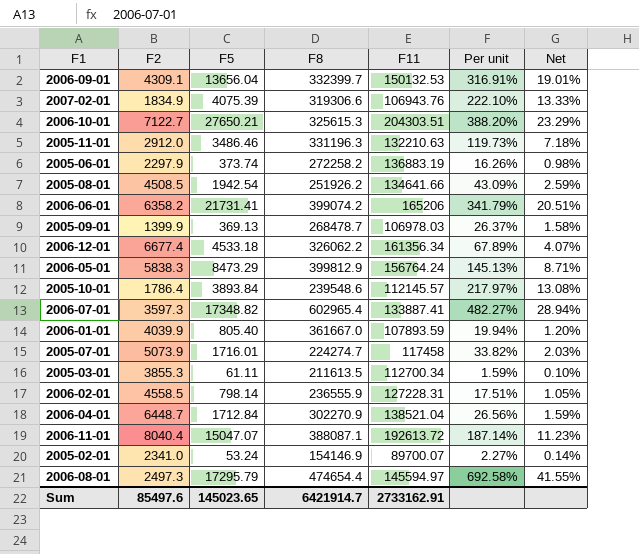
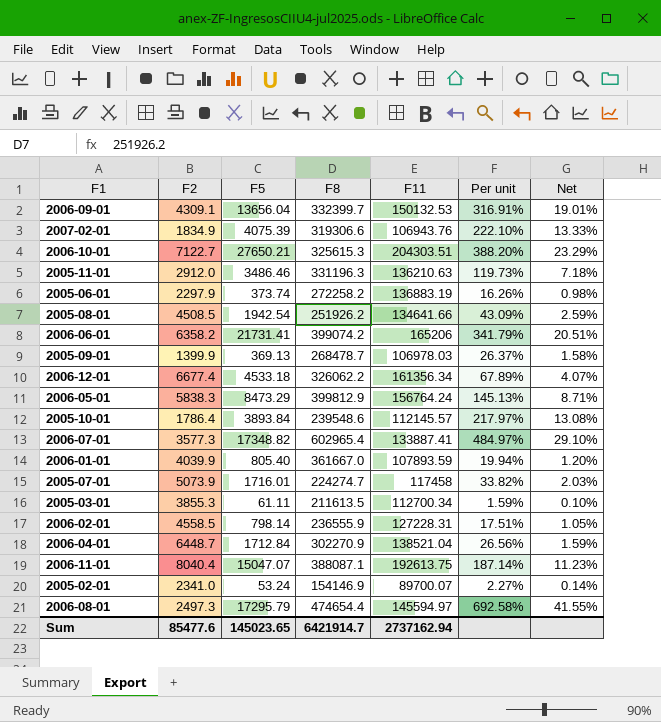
2005-11-01 | F11: 132210.63 -> 136210.63
2006-07-01 | F2: 3597.3 -> 3577.3
2006-07-01 | Per unit: 482.27% -> 484.97%
2006-07-01 | Net: 28.94% -> 29.10%
2006-11-01 | F11: 192613.72 -> 192613.75
Sum | F2: 85497.6 -> 85477.6
Sum | F11: 2733162.91 -> 2737162.94

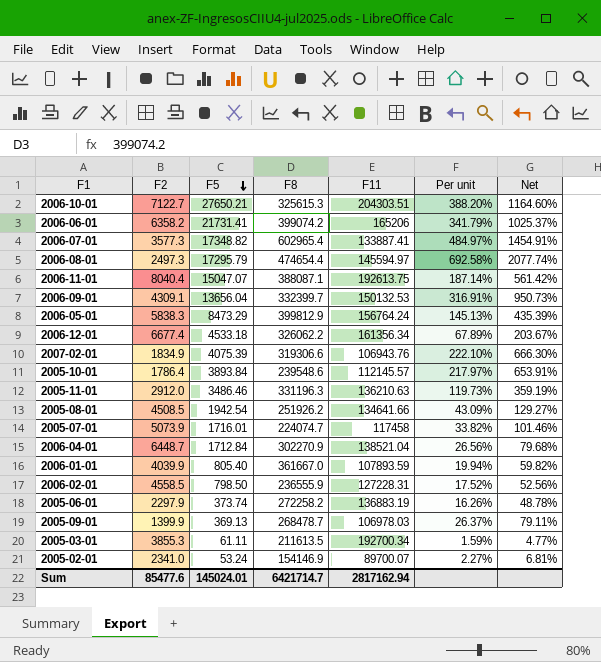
row order: none -> F5 descending
column Net | formula: [Per unit] * 0.06 -> [Per unit] * 3
2005-07-01 | F8: 224274.7 -> 224074.7
2006-02-01 | F5: 798.14 -> 798.50
2006-02-01 | Per unit: 17.51% -> 17.52%
2005-03-01 | F11: 112700.34 -> 192700.34
Sum | F5: 145023.65 -> 145024.01
Sum | F8: 6421914.7 -> 6421714.7
Sum | F11: 2737162.94 -> 2817162.94

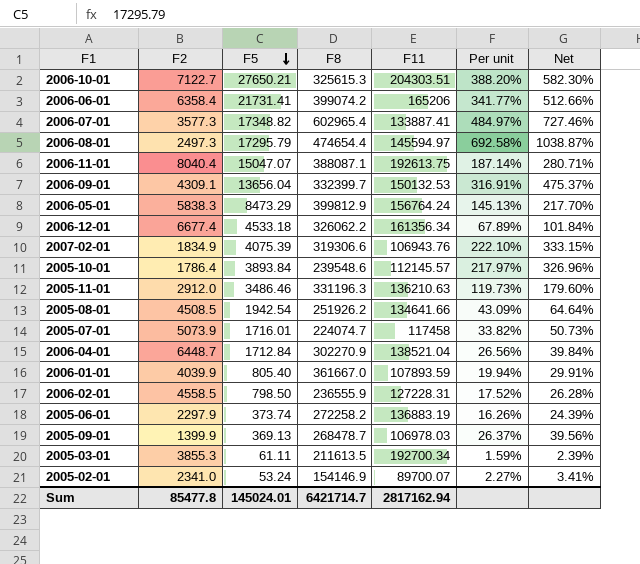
column Net | formula: [Per unit] * 3 -> [Per unit] * 1.5
2006-06-01 | F2: 6358.2 -> 6358.4
2006-06-01 | Per unit: 341.79% -> 341.77%
Sum | F2: 85477.6 -> 85477.8

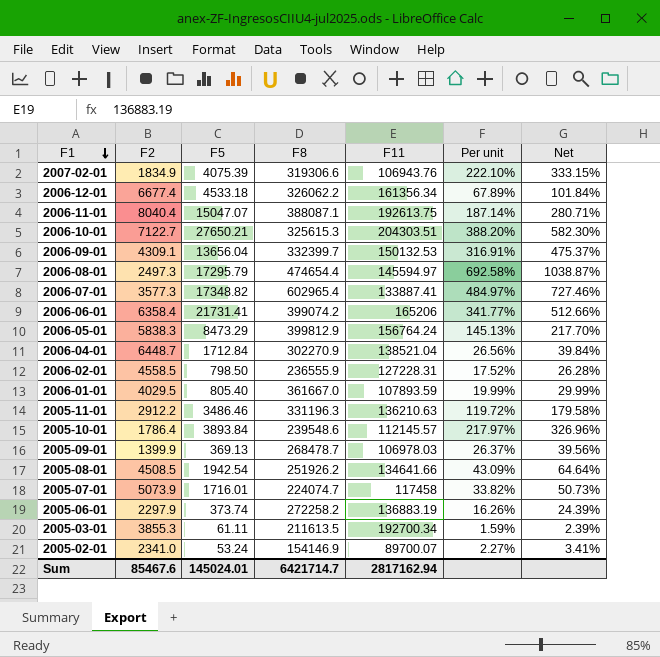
row order: F5 descending -> F1 descending
2006-01-01 | F2: 4039.9 -> 4029.5
2006-01-01 | Per unit: 19.94% -> 19.99%
2006-01-01 | Net: 29.91% -> 29.99%
2005-11-01 | F2: 2912.0 -> 2912.2
2005-11-01 | Per unit: 119.73% -> 119.72%
2005-11-01 | Net: 179.60% -> 179.58%
Sum | F2: 85477.8 -> 85467.6

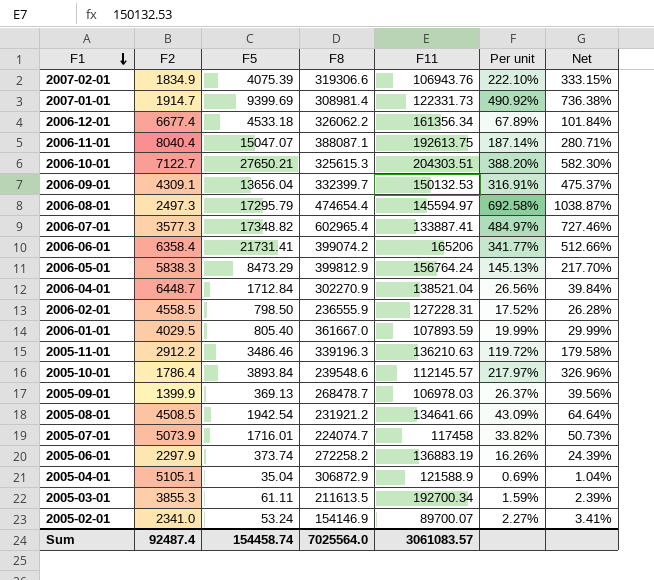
row 2007-01-01: none -> 1914.7 | 9399.69 | 308981.4 | 122331.73 | 490.92% | 736.38%
2005-11-01 | F8: 331196.3 -> 339196.3
2005-08-01 | F8: 251926.2 -> 231921.2
row 2005-04-01: none -> 5105.1 | 35.04 | 306872.9 | 121588.9 | 0.69% | 1.04%
Sum | F2: 85467.6 -> 92487.4
Sum | F5: 145024.01 -> 154458.74
Sum | F8: 6421714.7 -> 7025564.0
Sum | F11: 2817162.94 -> 3061083.57

